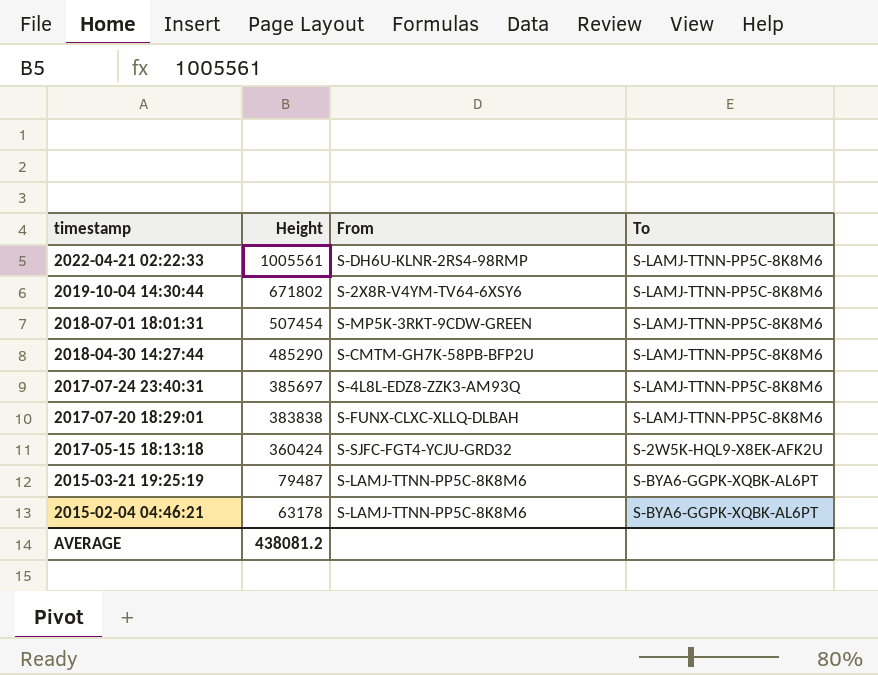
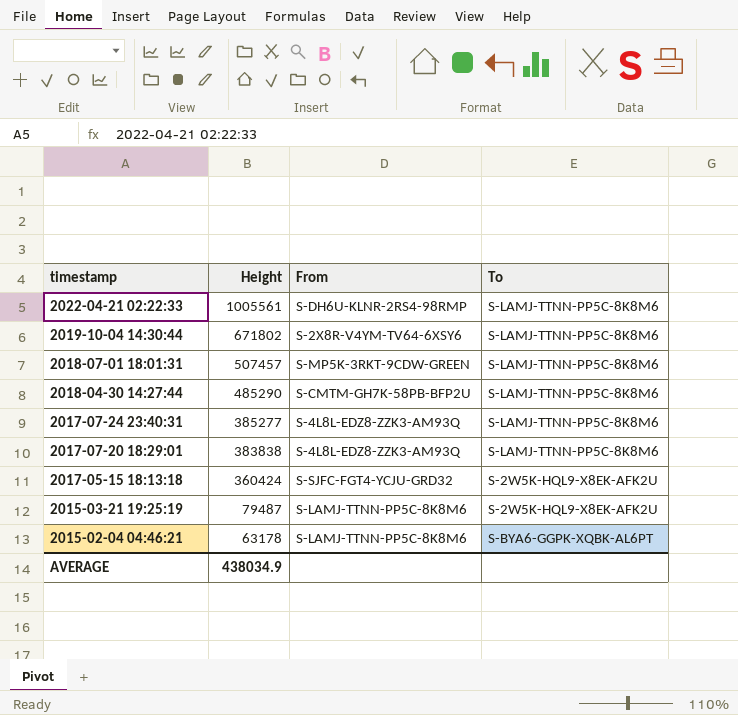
2018-07-01 18:01:31 | Height: 507454 -> 507457
2017-07-24 23:40:31 | Height: 385697 -> 385277
2017-07-20 18:29:01 | From: S-FUNX-CLXC-XLLQ-DLBAH -> S-4L8L-EDZ8-ZZK3-AM93Q
2015-03-21 19:25:19 | To: S-BYA6-GGPK-XQBK-AL6PT -> S-2W5K-HQL9-X8EK-AFK2U
AVERAGE | Height: 438081.2 -> 438034.9

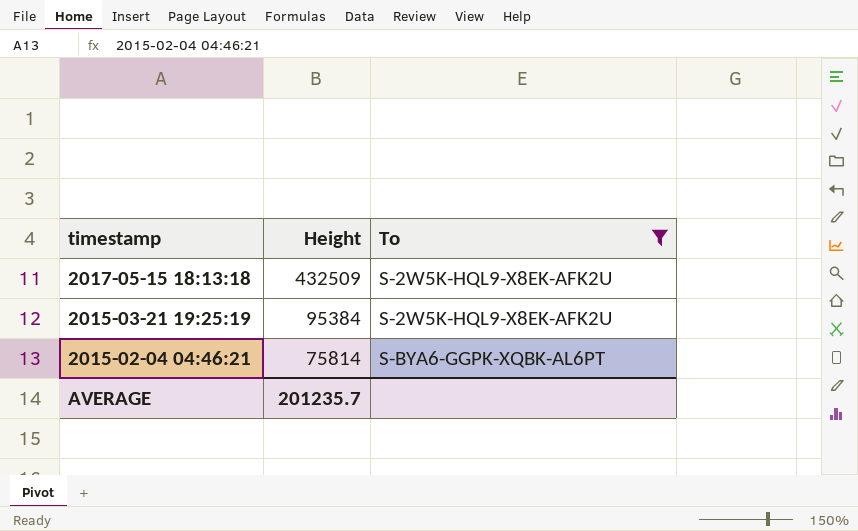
filter: none -> To != S-LAMJ-TTNN-PP5C-8K8M6
column From | position: 3 -> none
2017-05-15 18:13:18 | Height: 360424 -> 432509
2015-03-21 19:25:19 | Height: 79487 -> 95384
2015-02-04 04:46:21 | Height: 63178 -> 75814
AVERAGE | Height: 438034.9 -> 201235.7

